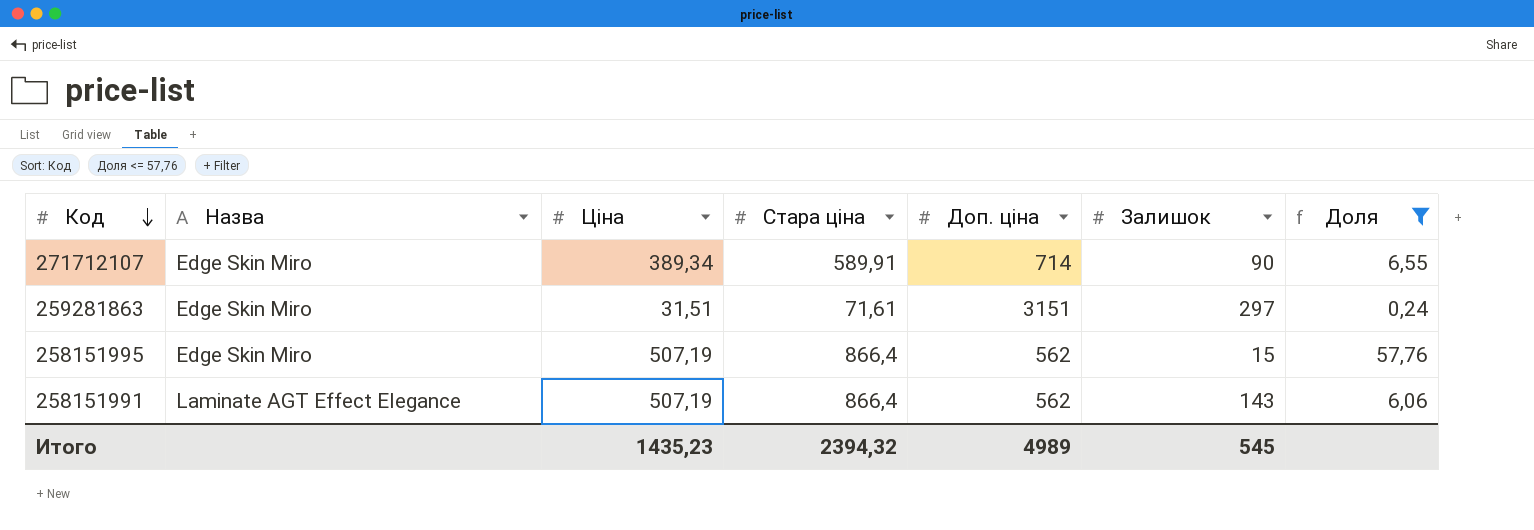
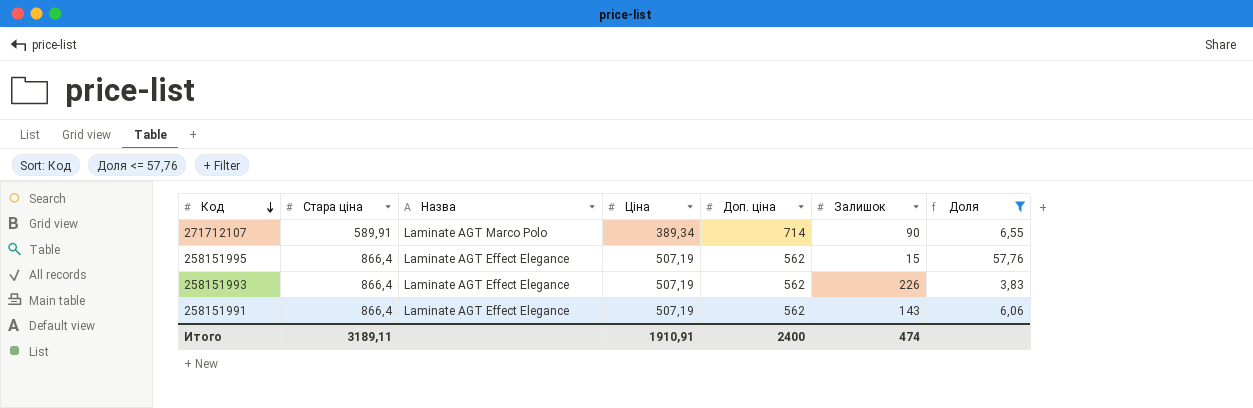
column Стара ціна | position: 4 -> 2
row 259281863: Edge Skin Miro | 31,51 | 71,61 | 3151 | 297 | 0,24 -> none
271712107 | Назва: Edge Skin Miro -> Laminate AGT Marco Polo
258151995 | Назва: Edge Skin Miro -> Laminate AGT Effect Elegance
row 258151993: none -> 866,4 | Laminate AGT Effect Elegance | 507,19 | 562 | 226 | 3,83
Итого | Стара ціна: 2394,32 -> 3189,11
Итого | Ціна: 1435,23 -> 1910,91
Итого | Доп. ціна: 4989 -> 2400
Итого | Залишок: 545 -> 474

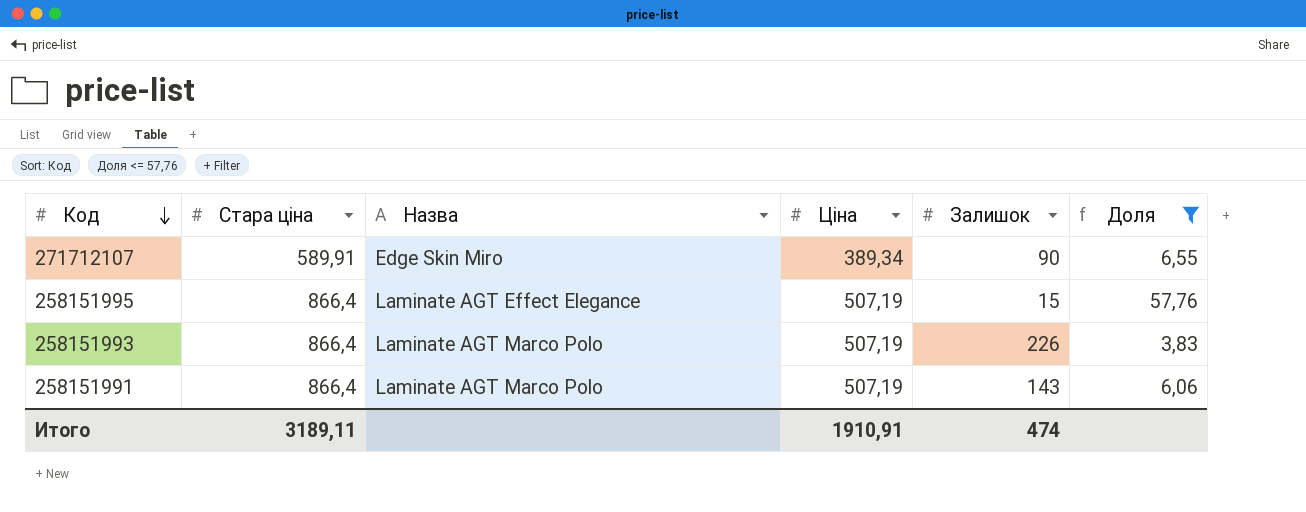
column Доп. ціна | position: 5 -> none
271712107 | Назва: Laminate AGT Marco Polo -> Edge Skin Miro
258151993 | Назва: Laminate AGT Effect Elegance -> Laminate AGT Marco Polo
258151991 | Назва: Laminate AGT Effect Elegance -> Laminate AGT Marco Polo

